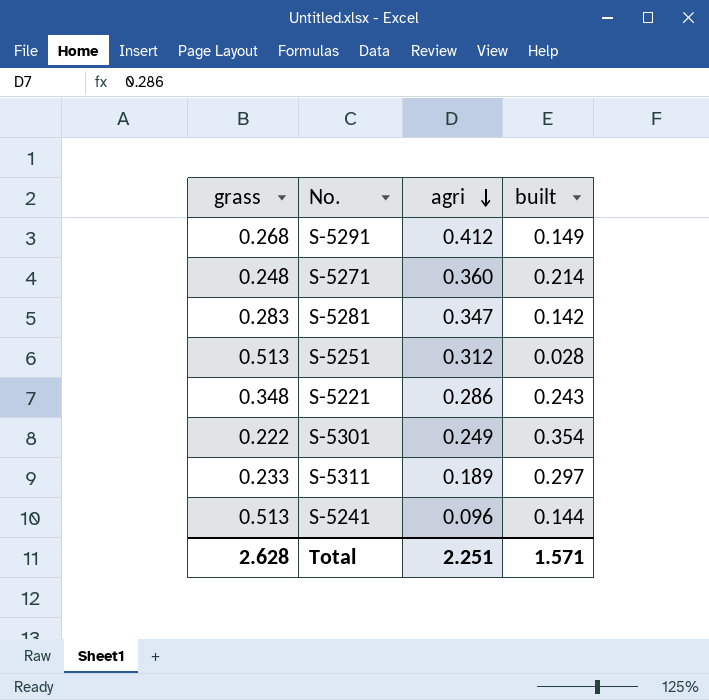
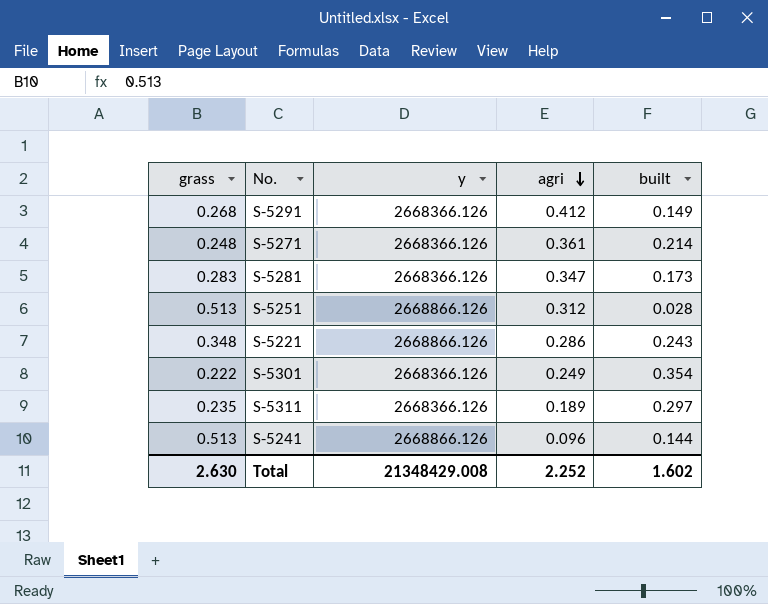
column y | position: none -> 3
S-5271 | agri: 0.360 -> 0.361
S-5281 | built: 0.142 -> 0.173
S-5311 | grass: 0.233 -> 0.235
Total | grass: 2.628 -> 2.630
Total | agri: 2.251 -> 2.252
Total | built: 1.571 -> 1.602

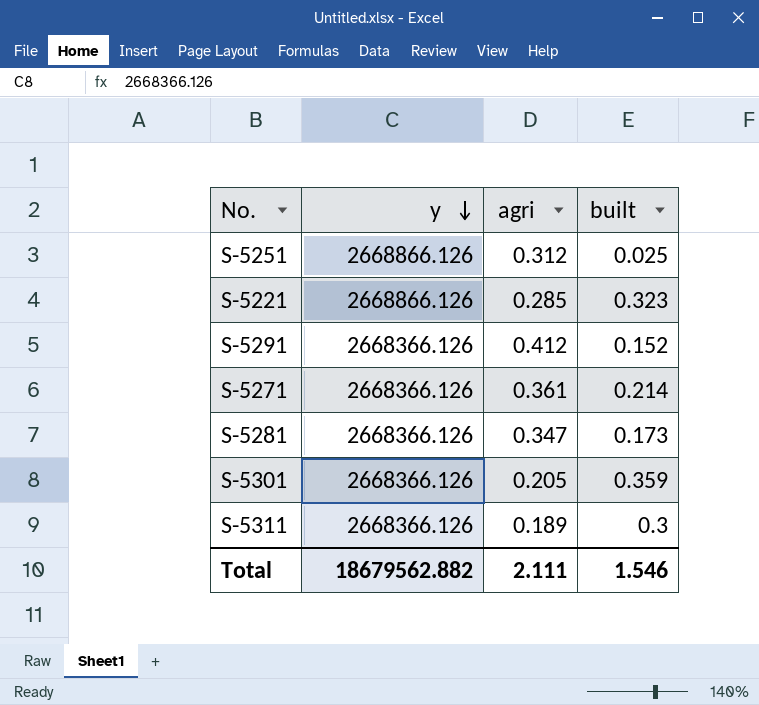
row order: agri descending -> y descending
column grass | position: 1 -> none
row S-5241: 0.513 | 2668866.126 | 0.096 | 0.144 -> none
S-5251 | built: 0.028 -> 0.025
S-5221 | agri: 0.286 -> 0.285
S-5221 | built: 0.243 -> 0.323
S-5291 | built: 0.149 -> 0.152
S-5301 | agri: 0.249 -> 0.205
S-5301 | built: 0.354 -> 0.359
S-5311 | built: 0.297 -> 0.3
Total | y: 21348429.008 -> 18679562.882
Total | agri: 2.252 -> 2.111
Total | built: 1.602 -> 1.546

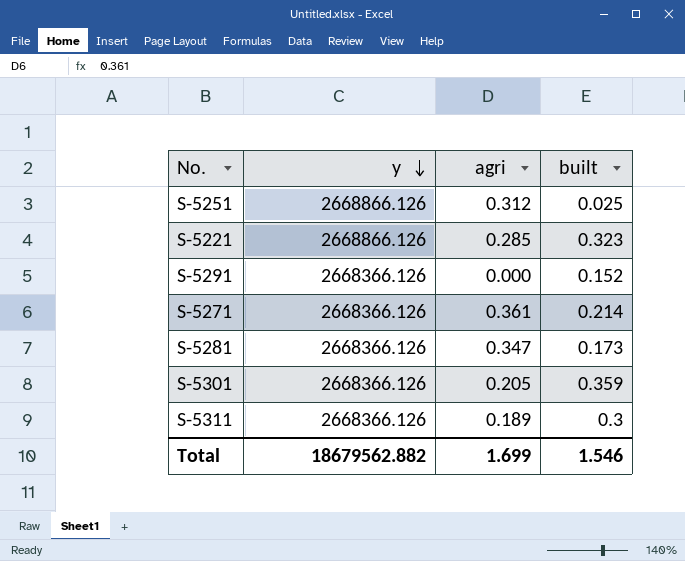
S-5291 | agri: 0.412 -> 0.000
Total | agri: 2.111 -> 1.699

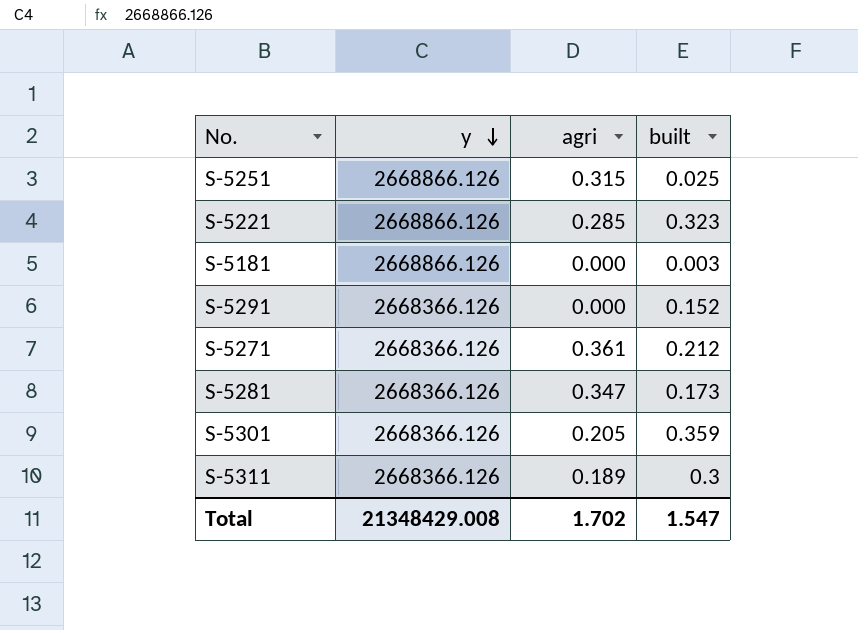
S-5251 | agri: 0.312 -> 0.315
row S-5181: none -> 2668866.126 | 0.000 | 0.003
S-5271 | built: 0.214 -> 0.212
Total | y: 18679562.882 -> 21348429.008
Total | agri: 1.699 -> 1.702
Total | built: 1.546 -> 1.547

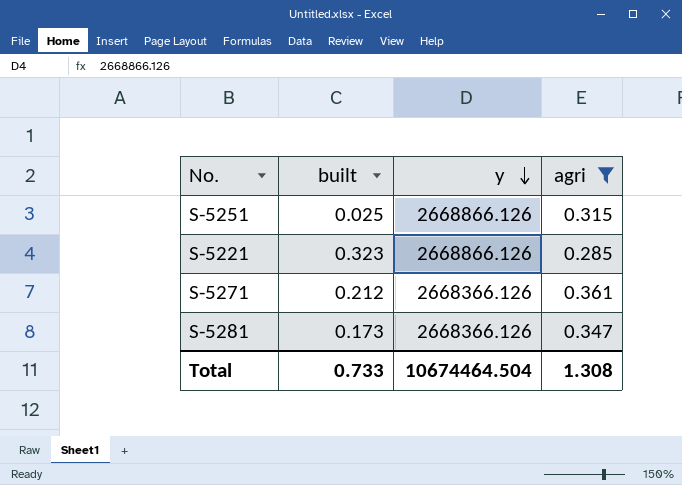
filter: none -> agri >= 0.285
column built | position: 4 -> 2
Total | built: 1.547 -> 0.733
Total | y: 21348429.008 -> 10674464.504
Total | agri: 1.702 -> 1.308

